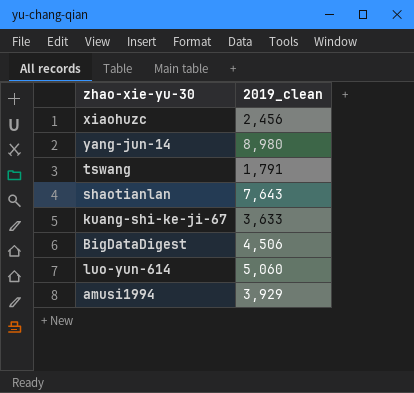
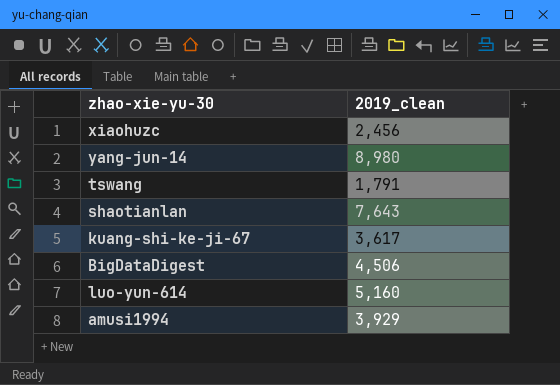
kuang-shi-ke-ji-67 | 2019_clean: 3,633 -> 3,617
luo-yun-614 | 2019_clean: 5,060 -> 5,160

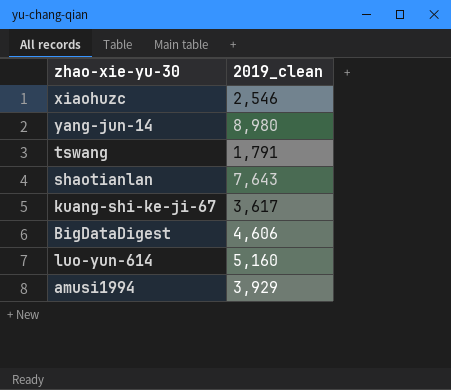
xiaohuzc | 2019_clean: 2,456 -> 2,546
BigDataDigest | 2019_clean: 4,506 -> 4,606

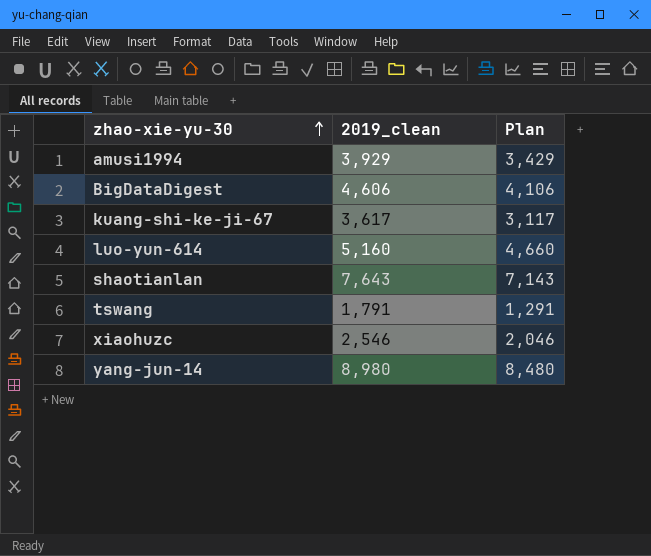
row order: none -> zhao-xie-yu-30 ascending
column Plan | formula: none -> [2019_clean] - 500

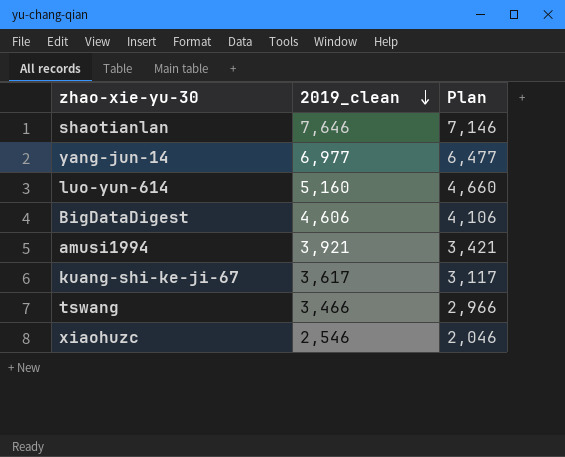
row order: zhao-xie-yu-30 ascending -> 2019_clean descending
shaotianlan | 2019_clean: 7,643 -> 7,646
shaotianlan | Plan: 7,143 -> 7,146
yang-jun-14 | 2019_clean: 8,980 -> 6,977
yang-jun-14 | Plan: 8,480 -> 6,477
amusi1994 | 2019_clean: 3,929 -> 3,921
amusi1994 | Plan: 3,429 -> 3,421
tswang | 2019_clean: 1,791 -> 3,466
tswang | Plan: 1,291 -> 2,966

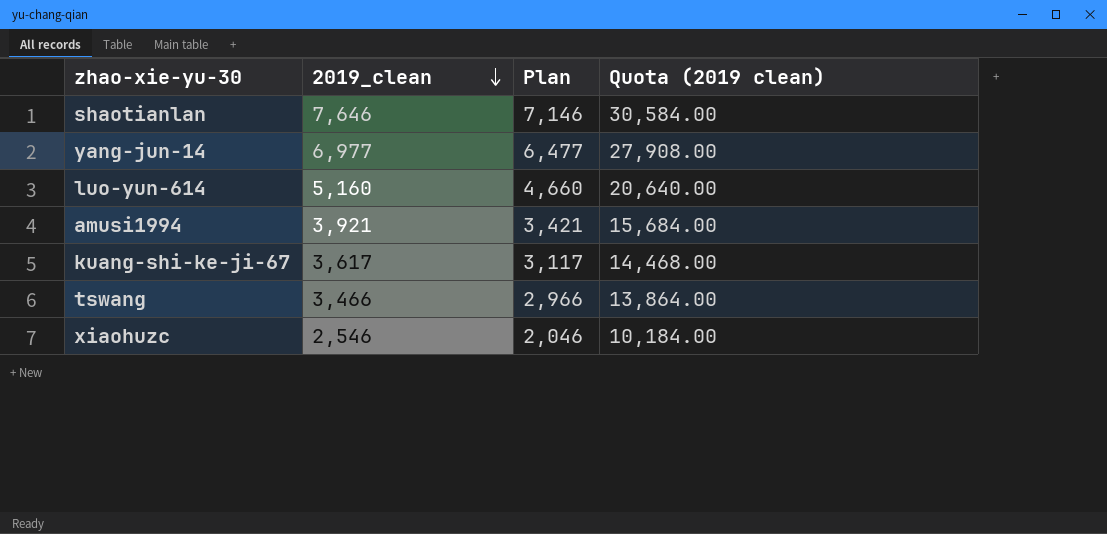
column Quota (2019 clean) | formula: none -> [2019_clean] * 4
row BigDataDigest: 4,606 | 4,106 -> none

